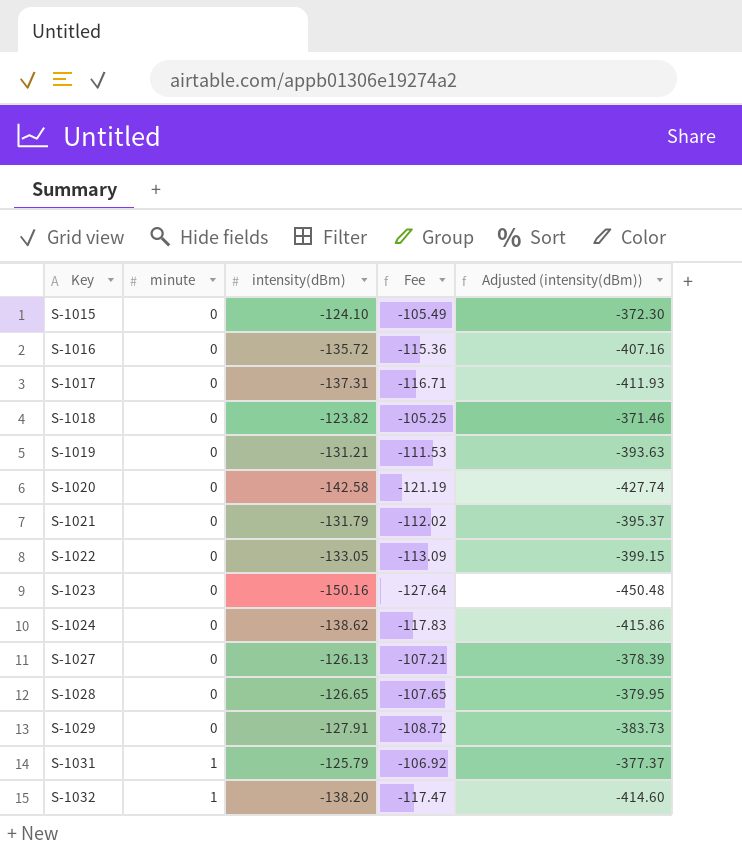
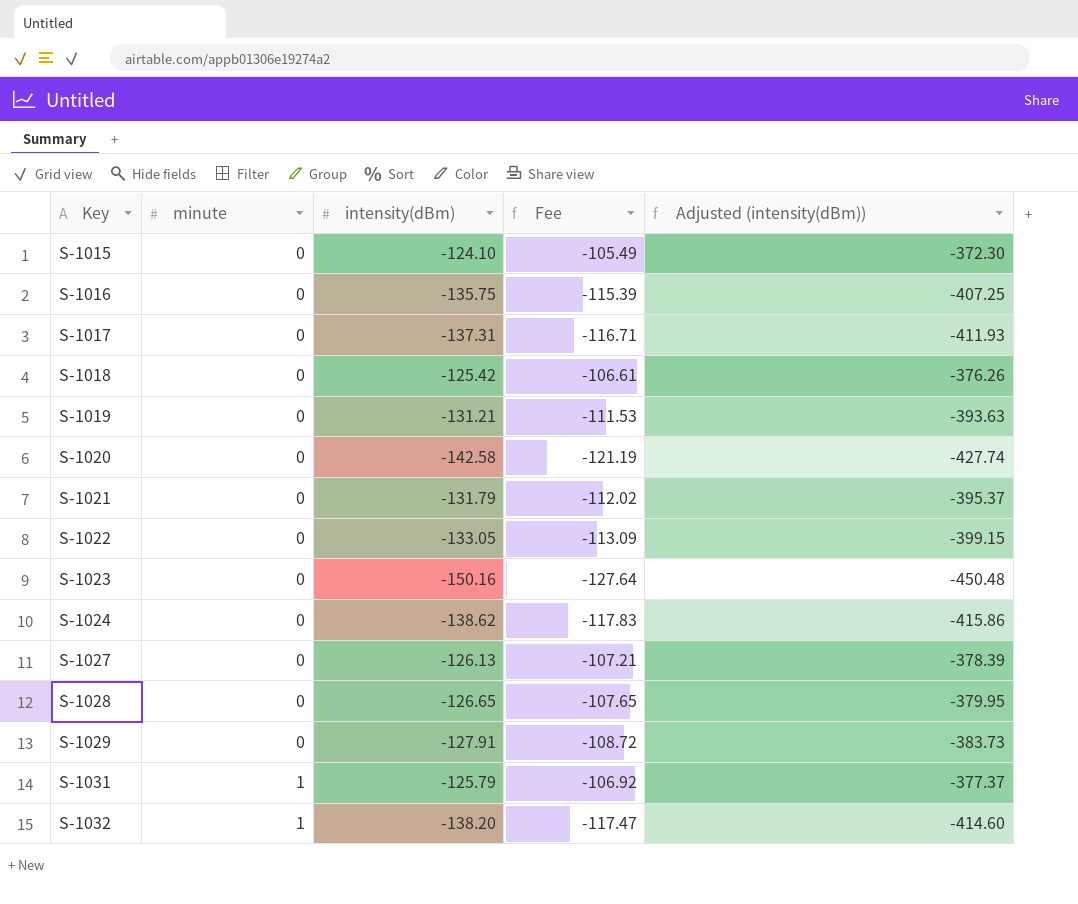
S-1016 | intensity(dBm): -135.72 -> -135.75
S-1016 | Fee: -115.36 -> -115.39
S-1016 | Adjusted (intensity(dBm)): -407.16 -> -407.25
S-1018 | intensity(dBm): -123.82 -> -125.42
S-1018 | Fee: -105.25 -> -106.61
S-1018 | Adjusted (intensity(dBm)): -371.46 -> -376.26

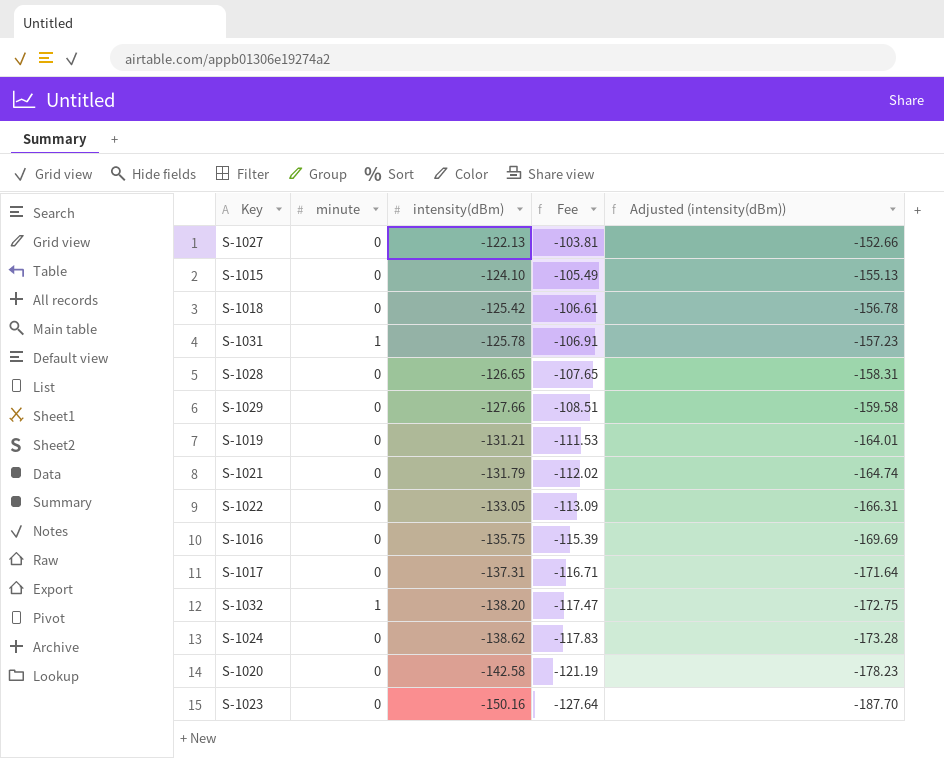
row order: Key ascending -> intensity(dBm) descending
column Adjusted (intensity(dBm)) | formula: [intensity(dBm)] * 3 -> [intensity(dBm)] * 1.25
S-1027 | intensity(dBm): -126.13 -> -122.13
S-1027 | Fee: -107.21 -> -103.81
S-1031 | intensity(dBm): -125.79 -> -125.78
S-1031 | Fee: -106.92 -> -106.91
S-1029 | intensity(dBm): -127.91 -> -127.66
S-1029 | Fee: -108.72 -> -108.51

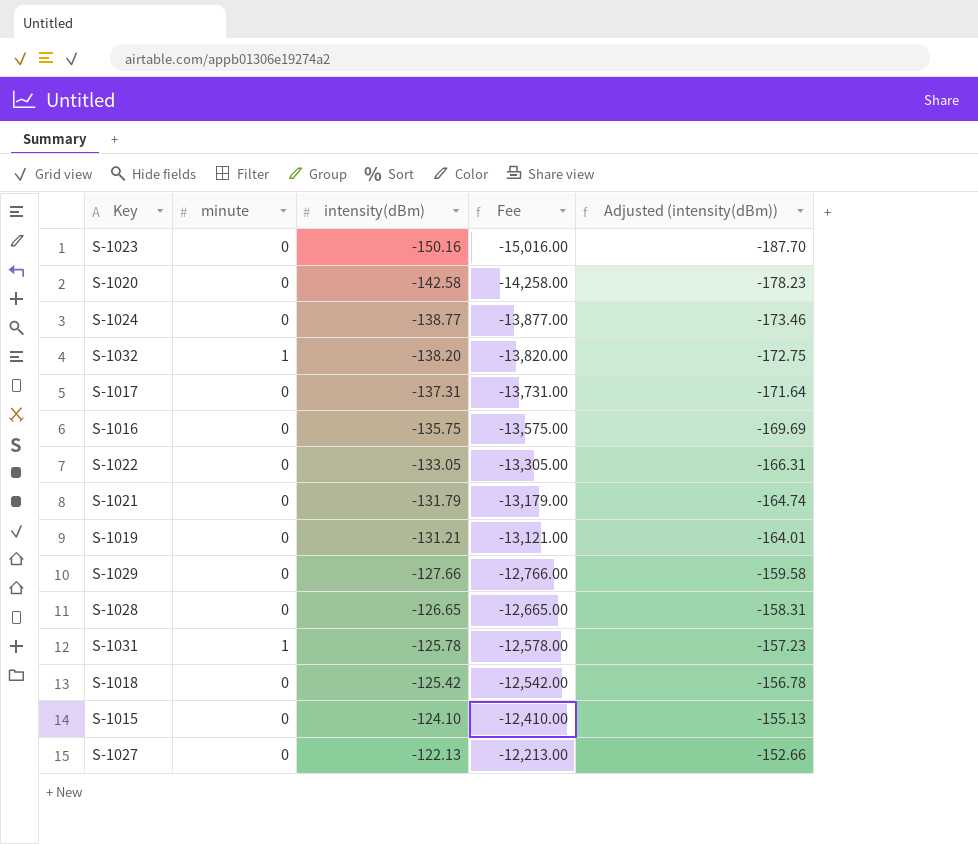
row order: intensity(dBm) descending -> intensity(dBm) ascending
column Fee | formula: [intensity(dBm)] * 0.85 -> [intensity(dBm)] * 100
S-1024 | intensity(dBm): -138.62 -> -138.77
S-1024 | Adjusted (intensity(dBm)): -173.28 -> -173.46

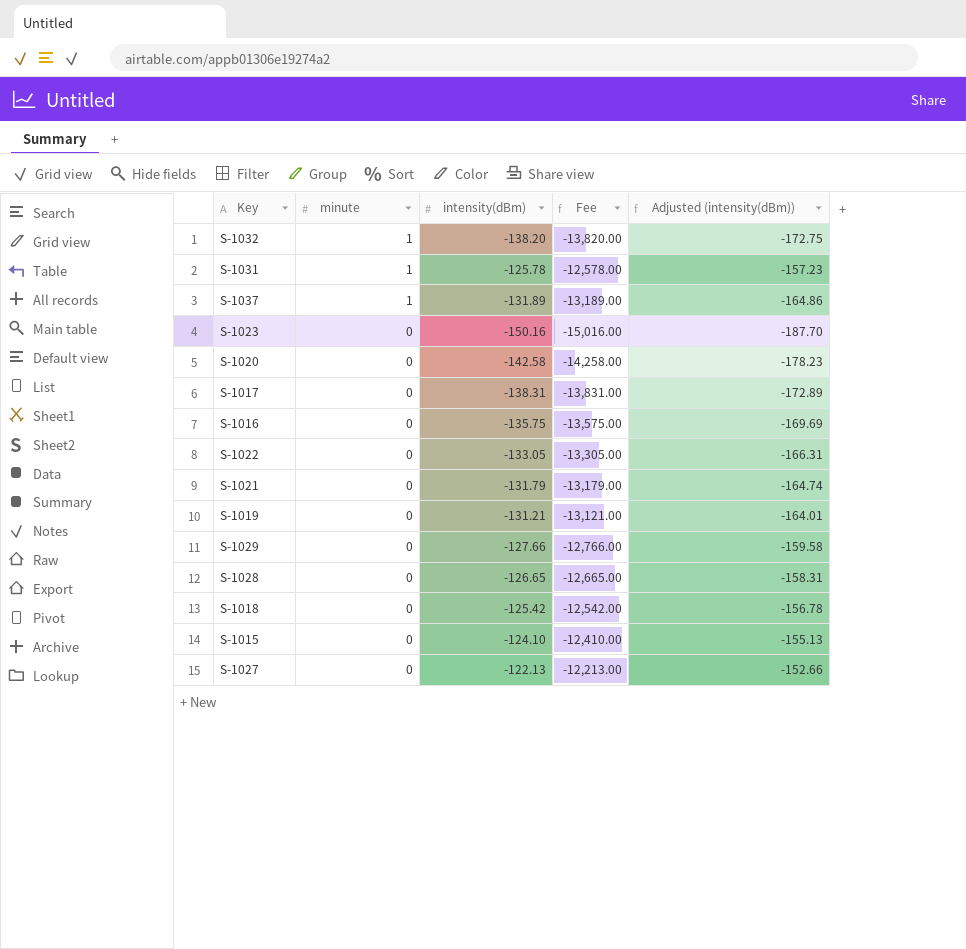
row order: intensity(dBm) ascending -> minute descending
row S-1024: 0 | -138.77 | -13,877.00 | -173.46 -> none
row S-1037: none -> 1 | -131.89 | -13,189.00 | -164.86
S-1017 | intensity(dBm): -137.31 -> -138.31
S-1017 | Fee: -13,731.00 -> -13,831.00
S-1017 | Adjusted (intensity(dBm)): -171.64 -> -172.89

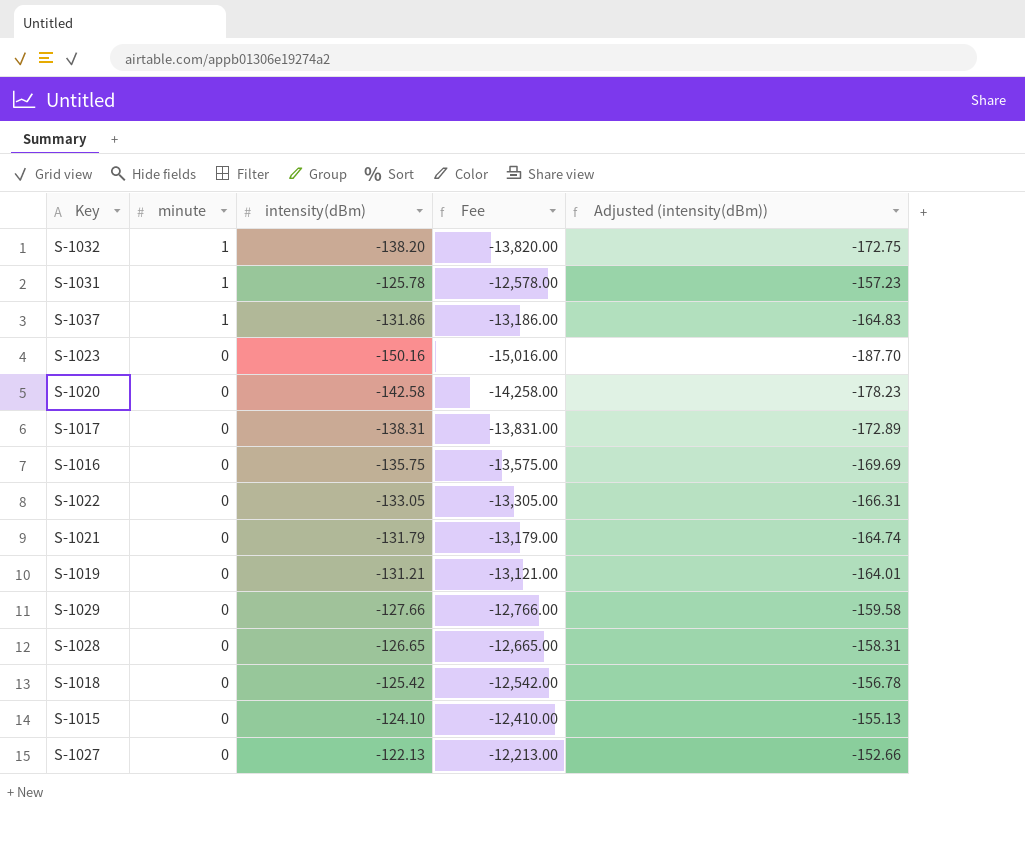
S-1037 | intensity(dBm): -131.89 -> -131.86
S-1037 | Fee: -13,189.00 -> -13,186.00
S-1037 | Adjusted (intensity(dBm)): -164.86 -> -164.83

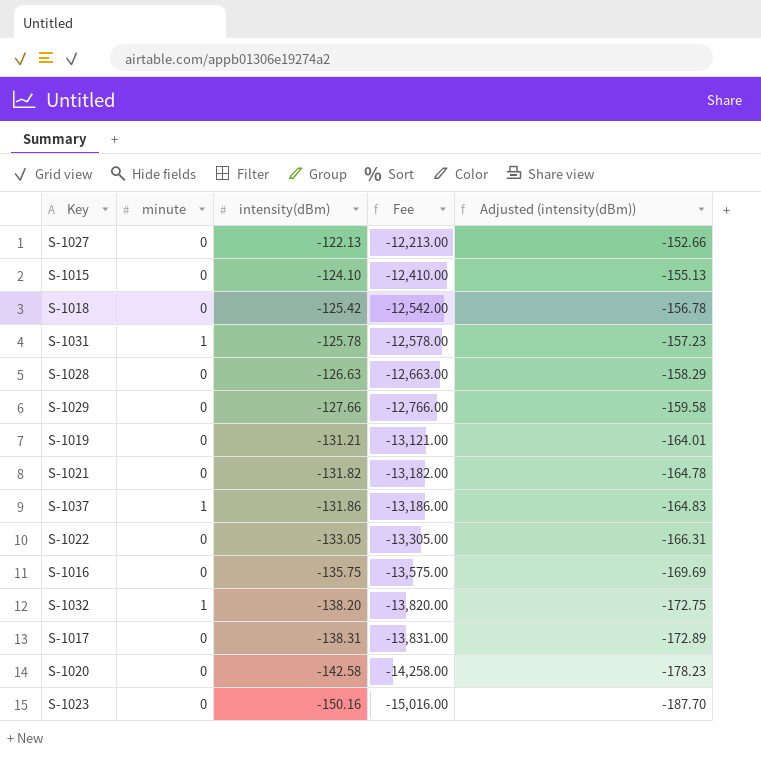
row order: minute descending -> intensity(dBm) descending
S-1028 | intensity(dBm): -126.65 -> -126.63
S-1028 | Fee: -12,665.00 -> -12,663.00
S-1028 | Adjusted (intensity(dBm)): -158.31 -> -158.29
S-1021 | intensity(dBm): -131.79 -> -131.82
S-1021 | Fee: -13,179.00 -> -13,182.00
S-1021 | Adjusted (intensity(dBm)): -164.74 -> -164.78

